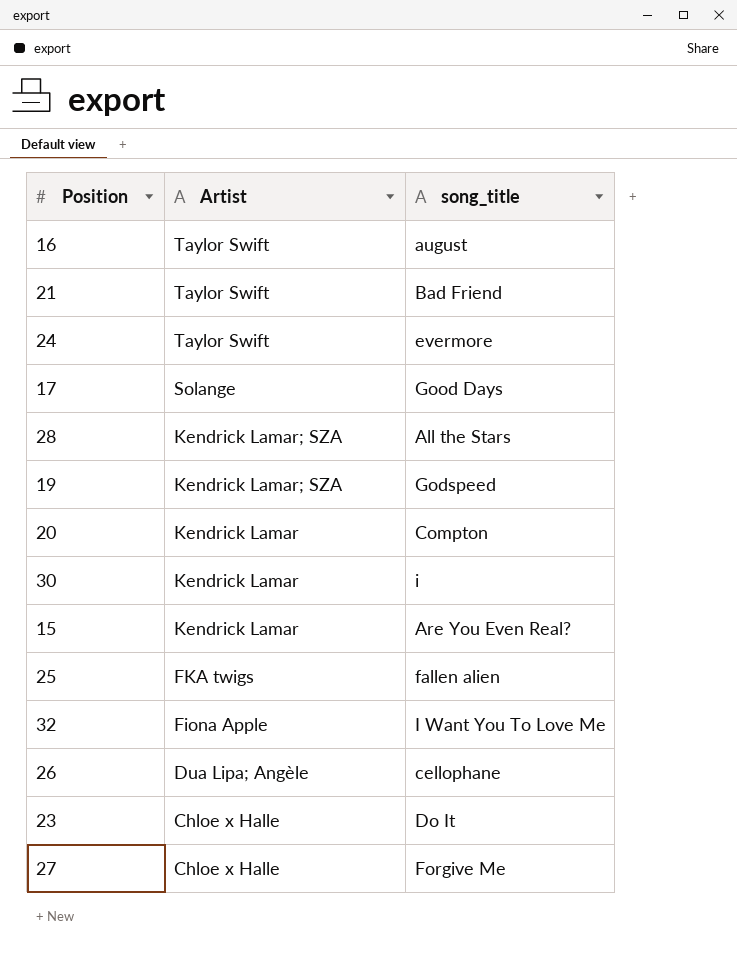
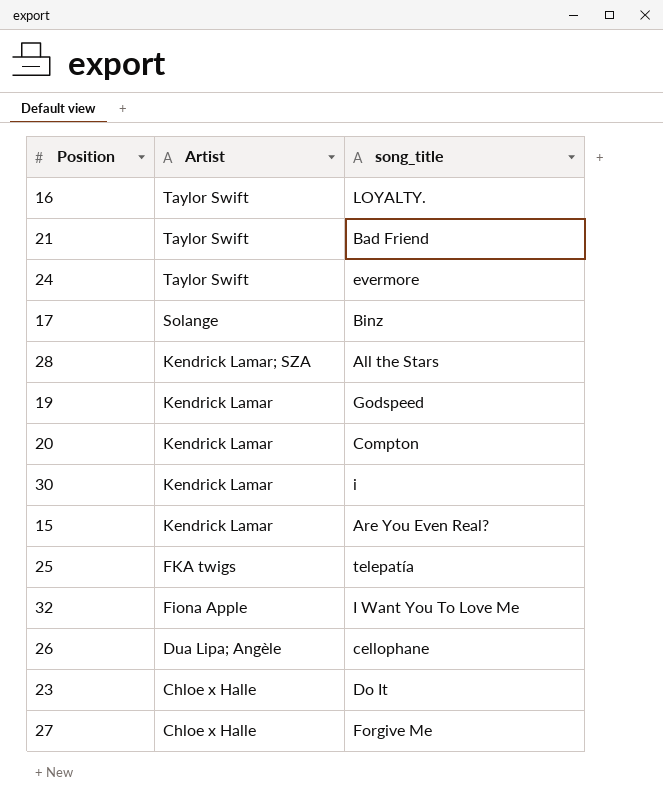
16 | song_title: august -> LOYALTY.
17 | song_title: Good Days -> Binz
19 | Artist: Kendrick Lamar; SZA -> Kendrick Lamar
25 | song_title: fallen alien -> telepatía

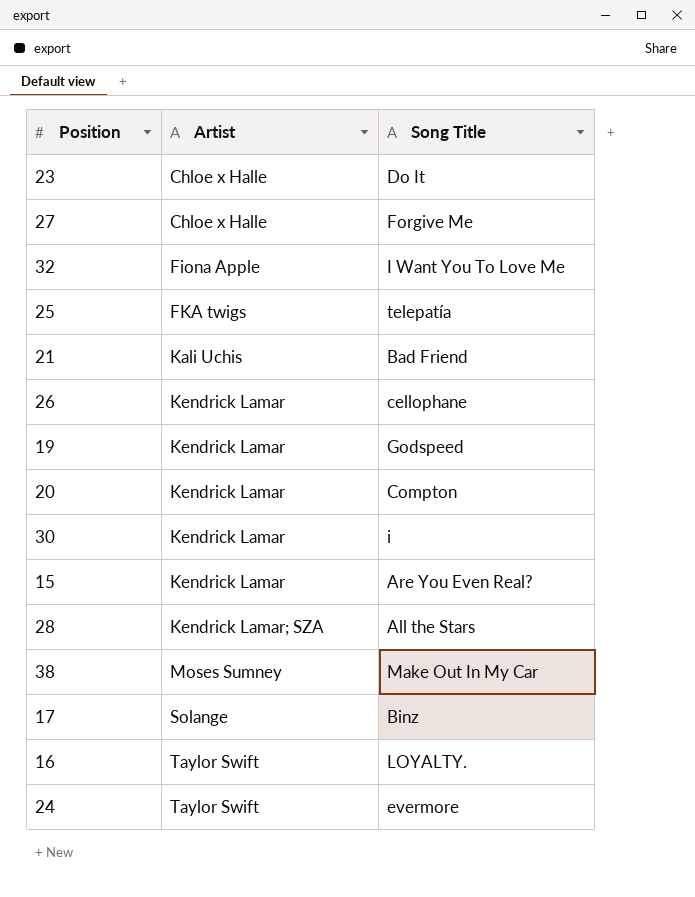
row order: Artist descending -> Artist ascending
column name: song_title -> Song Title
21 | Artist: Taylor Swift -> Kali Uchis
26 | Artist: Dua Lipa; Angèle -> Kendrick Lamar
row 38: none -> Moses Sumney | Make Out In My Car

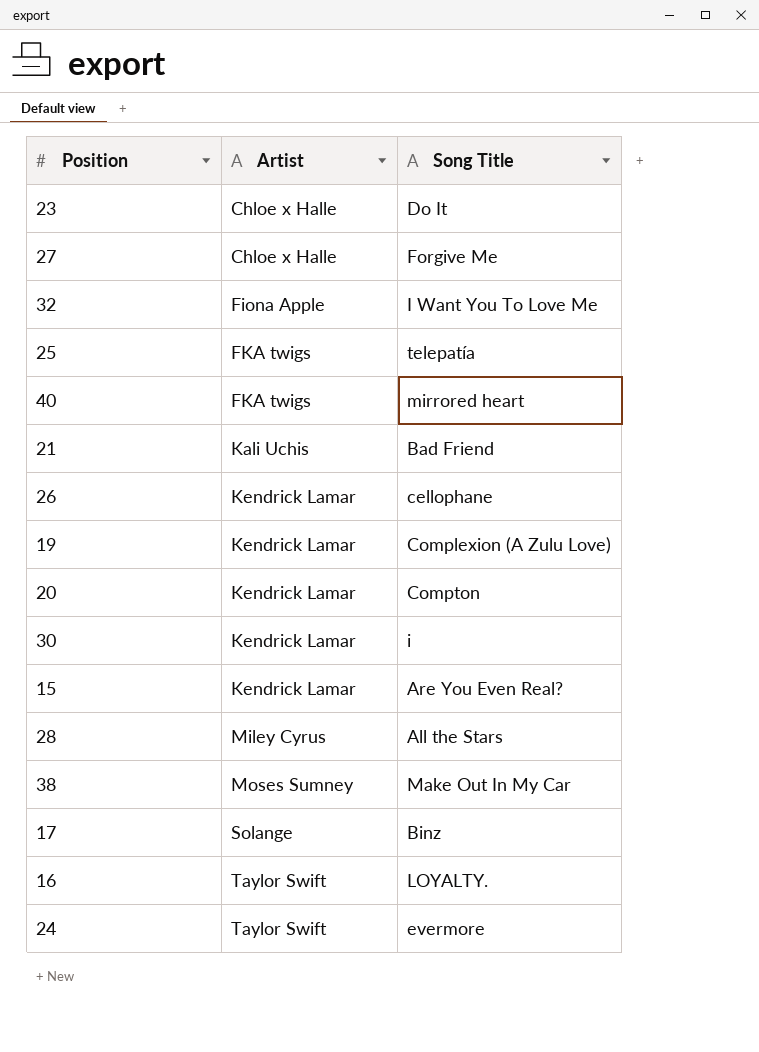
row 40: none -> FKA twigs | mirrored heart
19 | Song Title: Godspeed -> Complexion (A Zulu Love)
28 | Artist: Kendrick Lamar; SZA -> Miley Cyrus

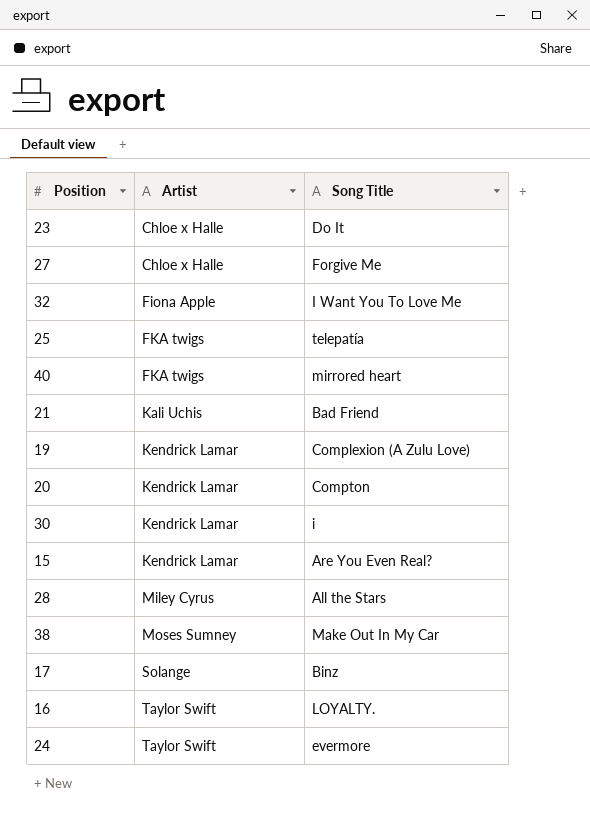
row 26: Kendrick Lamar | cellophane -> none

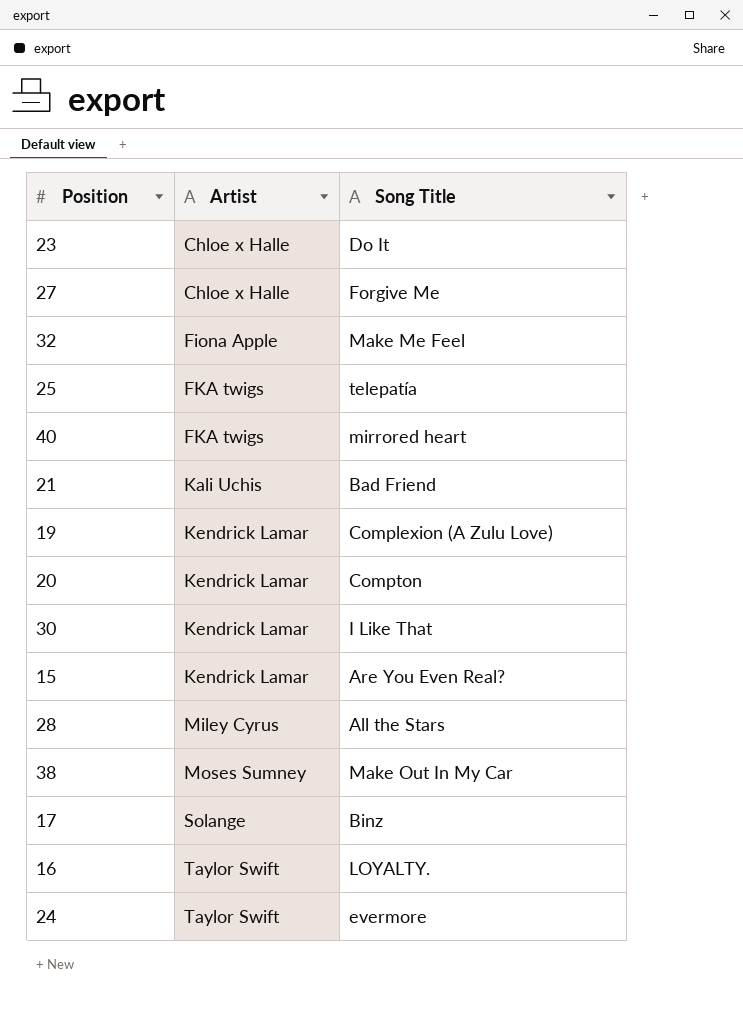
32 | Song Title: I Want You To Love Me -> Make Me Feel
30 | Song Title: i -> I Like That

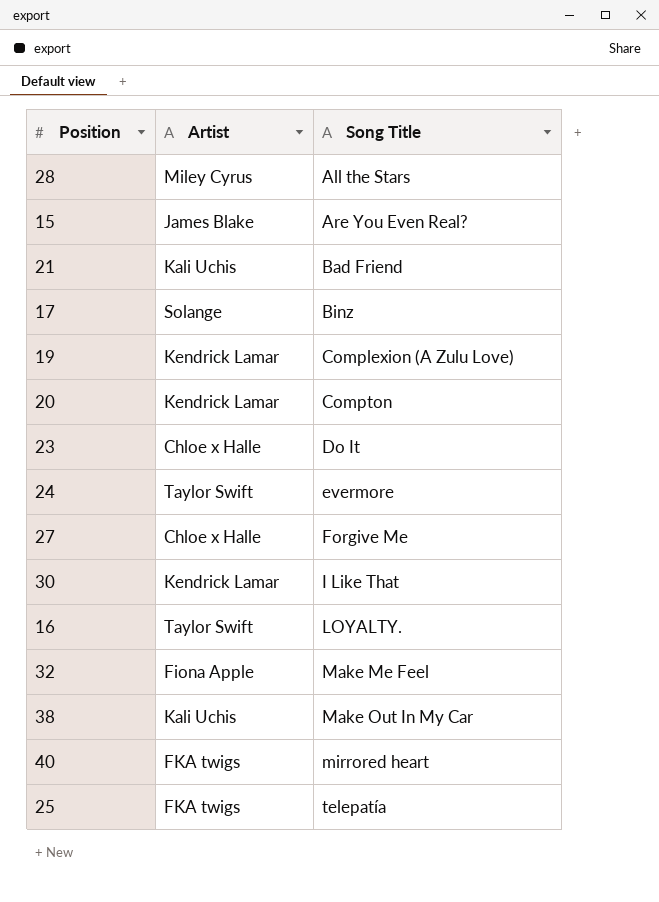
row order: Artist ascending -> Song Title ascending
15 | Artist: Kendrick Lamar -> James Blake
38 | Artist: Moses Sumney -> Kali Uchis

